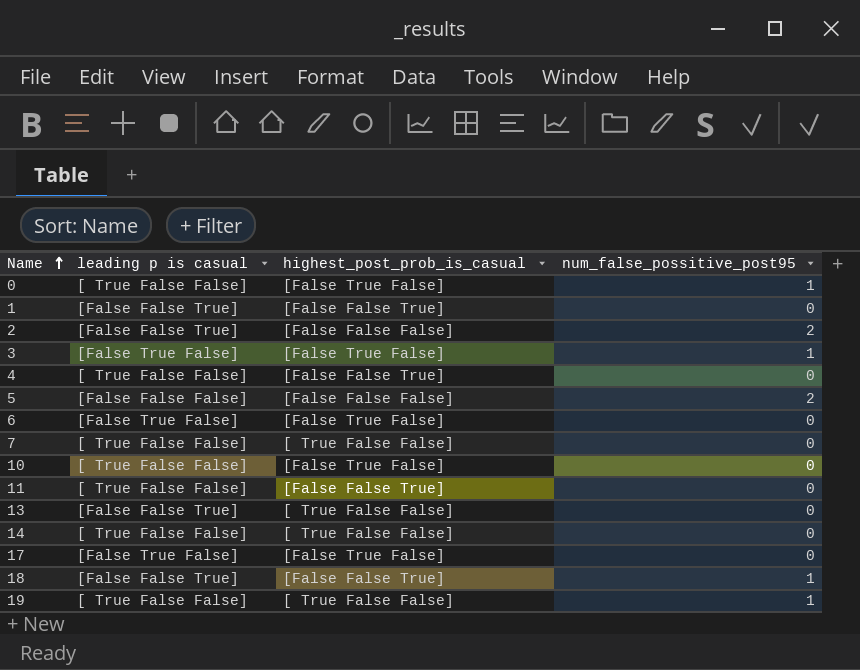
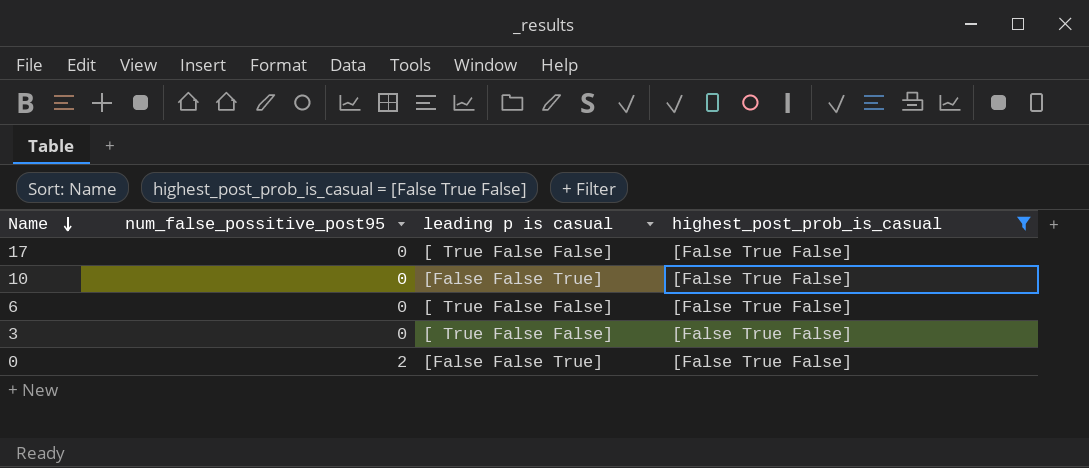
filter: none -> highest_post_prob_is_casual = [False True False]
row order: Name ascending -> Name descending
column num_false_possitive_post95 | position: 4 -> 2
17 | leading p is casual: [False True False] -> [ True False False]
10 | leading p is casual: [ True False False] -> [False False True]
6 | leading p is casual: [False True False] -> [ True False False]
3 | num_false_possitive_post95: 1 -> 0
3 | leading p is casual: [False True False] -> [ True False False]
0 | num_false_possitive_post95: 1 -> 2
0 | leading p is casual: [ True False False] -> [False False True]

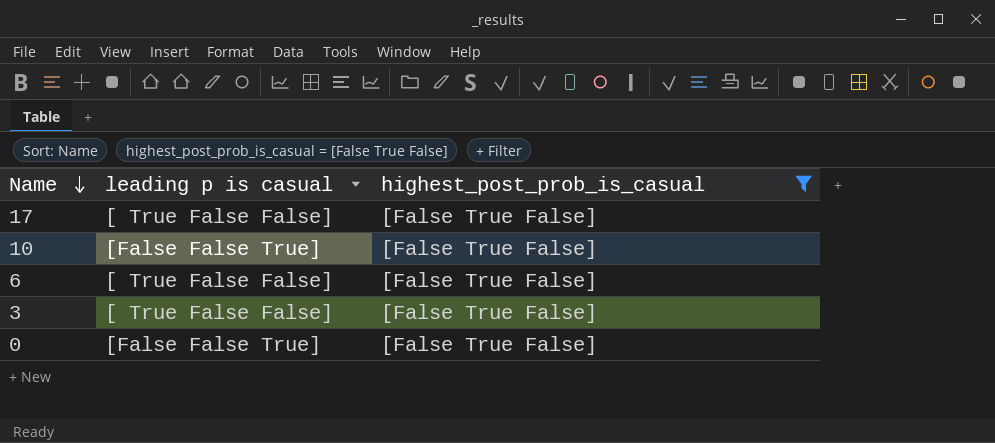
column num_false_possitive_post95 | position: 2 -> none

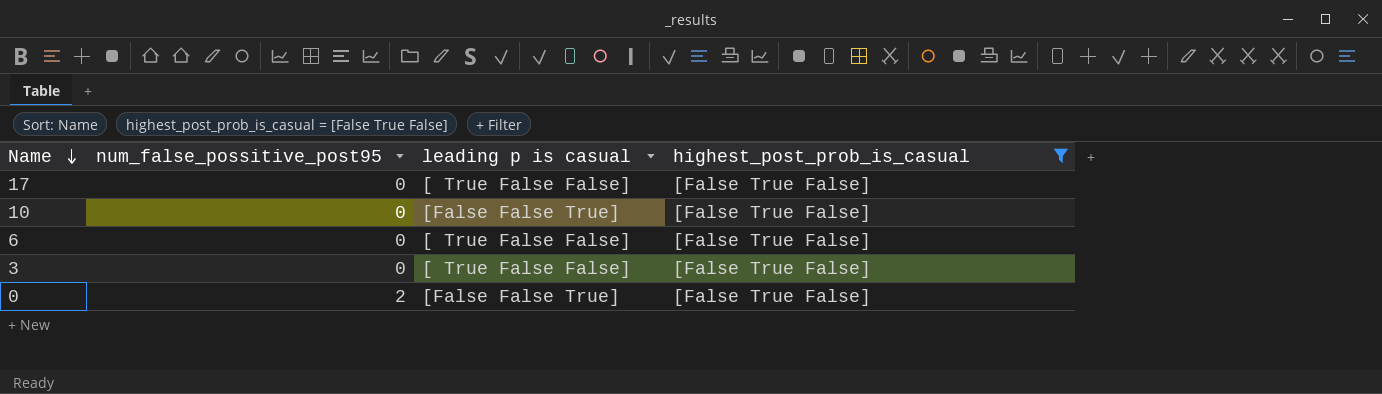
column num_false_possitive_post95 | position: none -> 2

